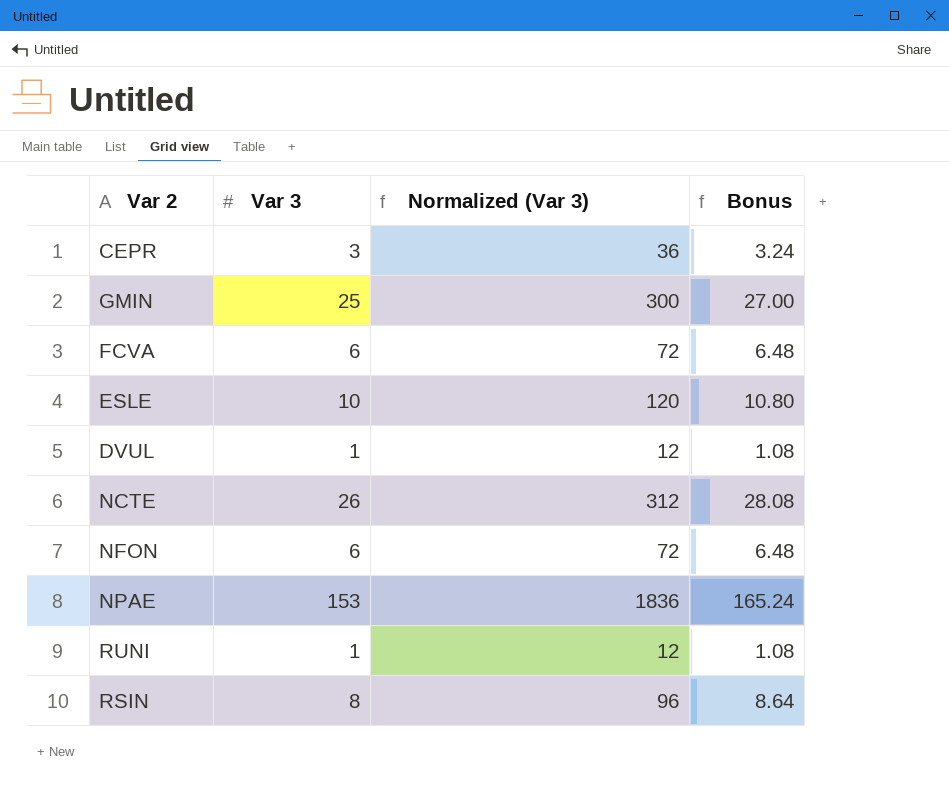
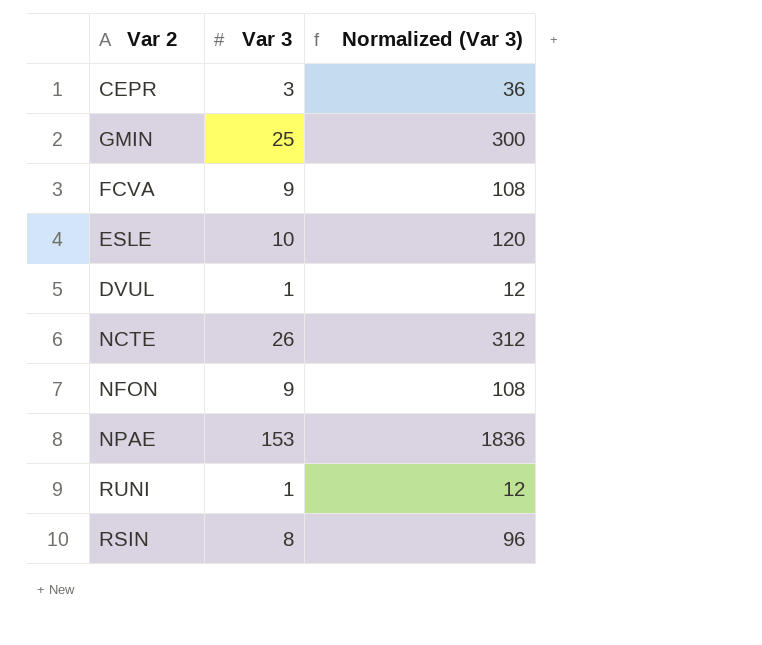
column Bonus | formula: [Var 3] * 1.08 -> none
FCVA | Var 3: 6 -> 9
FCVA | Normalized (Var 3): 72 -> 108
NFON | Var 3: 6 -> 9
NFON | Normalized (Var 3): 72 -> 108

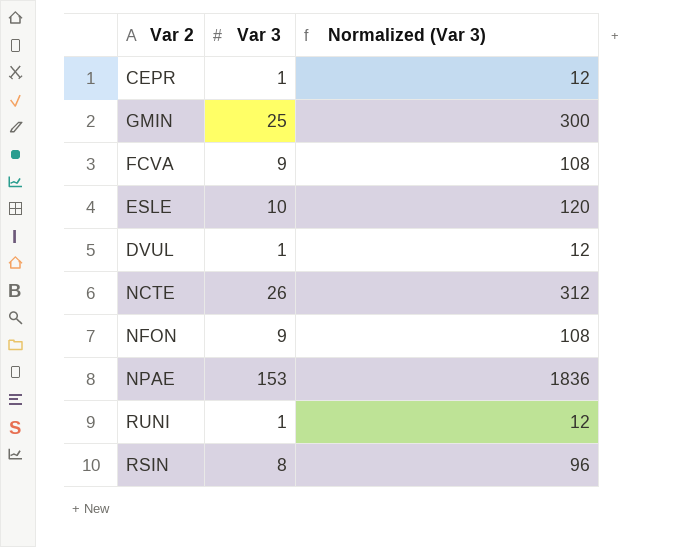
CEPR | Var 3: 3 -> 1
CEPR | Normalized (Var 3): 36 -> 12

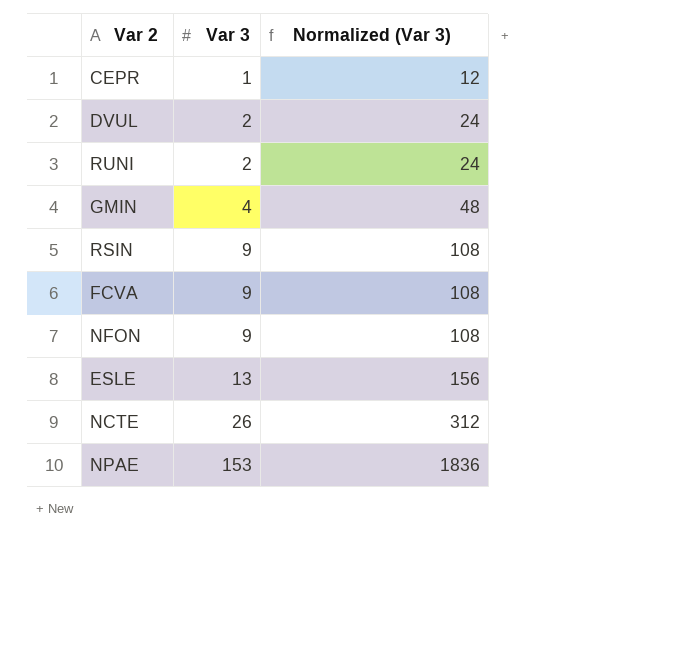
row order: none -> Var 3 ascending
DVUL | Var 3: 1 -> 2
DVUL | Normalized (Var 3): 12 -> 24
RUNI | Var 3: 1 -> 2
RUNI | Normalized (Var 3): 12 -> 24
GMIN | Var 3: 25 -> 4
GMIN | Normalized (Var 3): 300 -> 48
RSIN | Var 3: 8 -> 9
RSIN | Normalized (Var 3): 96 -> 108
ESLE | Var 3: 10 -> 13
ESLE | Normalized (Var 3): 120 -> 156

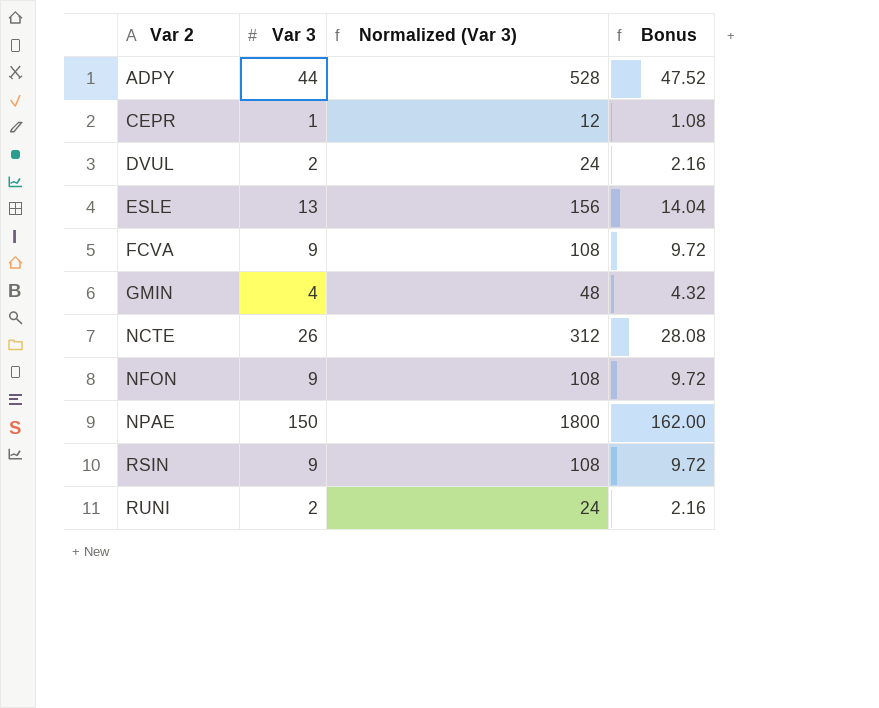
row order: Var 3 ascending -> Var 2 ascending
column Bonus | formula: none -> [Var 3] * 1.08
row ADPY: none -> 44 | 528 | 47.52
NPAE | Var 3: 153 -> 150
NPAE | Normalized (Var 3): 1836 -> 1800

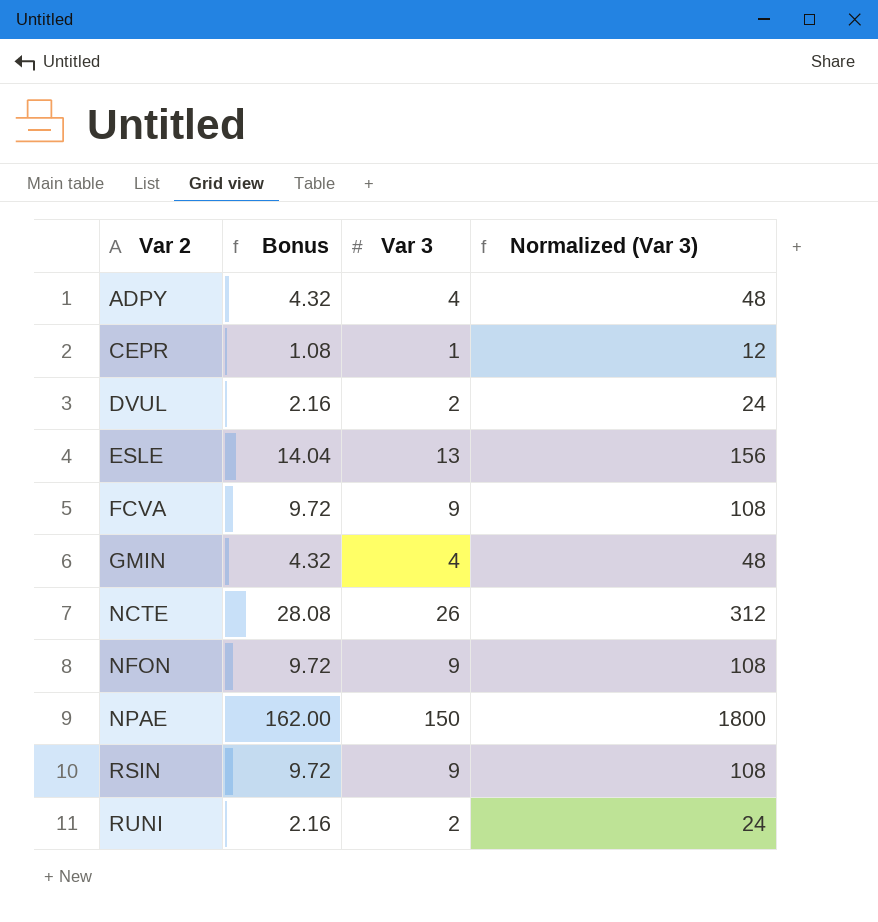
column Bonus | position: 4 -> 2
ADPY | Bonus: 47.52 -> 4.32
ADPY | Var 3: 44 -> 4
ADPY | Normalized (Var 3): 528 -> 48

